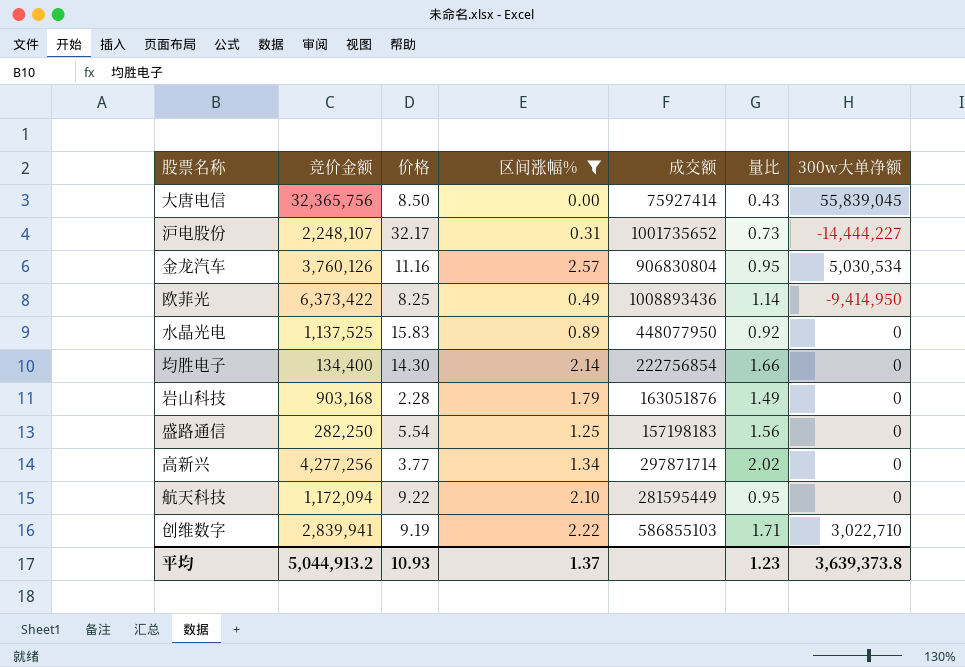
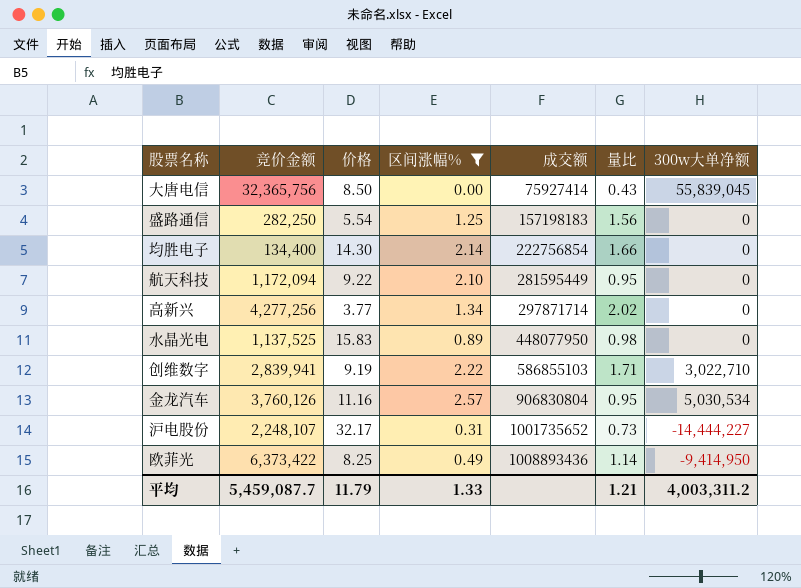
row order: none -> 成交额 ascending
row 岩山科技: 903,168 | 2.28 | 1.79 | 163051876 | 1.49 | 0 -> none
水晶光电 | 量比: 0.92 -> 0.98
平均 | 竞价金额: 5,044,913.2 -> 5,459,087.7
平均 | 价格: 10.93 -> 11.79
平均 | 区间涨幅%: 1.37 -> 1.33
平均 | 量比: 1.23 -> 1.21
平均 | 300w大单净额: 3,639,373.8 -> 4,003,311.2

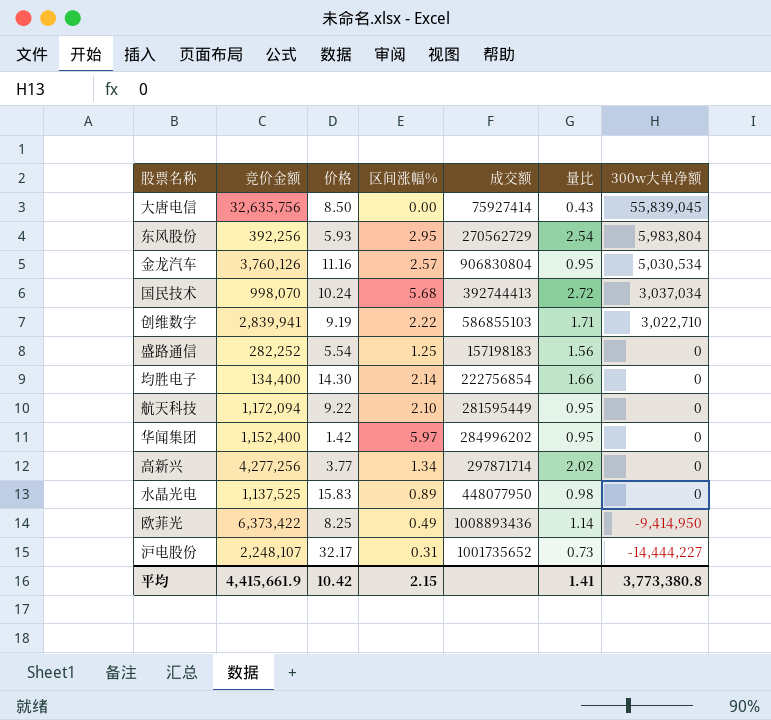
filter: 区间涨幅% <= 2.57 -> none
row order: 成交额 ascending -> 300w大单净额 descending
大唐电信 | 竞价金额: 32,365,756 -> 32,635,756
盛路通信 | 竞价金额: 282,250 -> 282,252
平均 | 竞价金额: 5,459,087.7 -> 4,415,661.9
平均 | 价格: 11.79 -> 10.42
平均 | 区间涨幅%: 1.33 -> 2.15
平均 | 量比: 1.21 -> 1.41
平均 | 300w大单净额: 4,003,311.2 -> 3,773,380.8

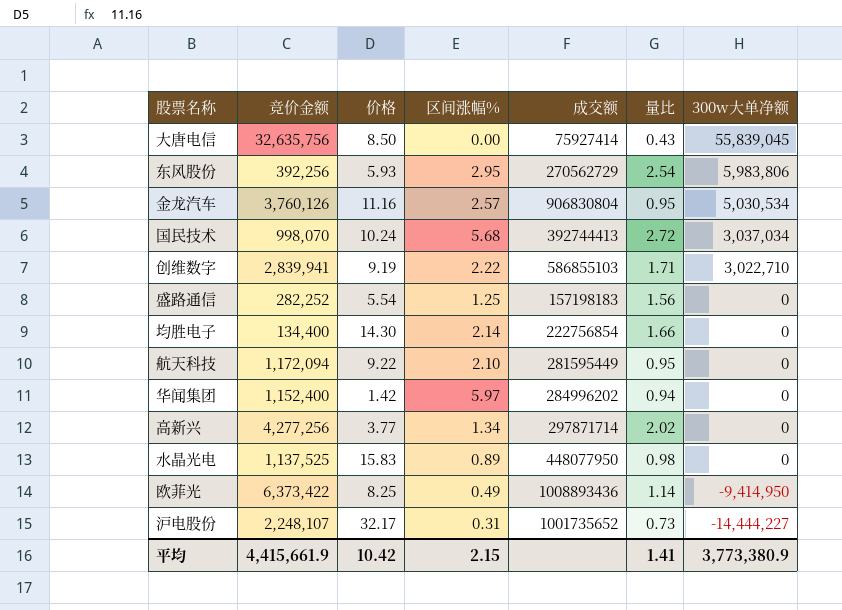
东风股份 | 300w大单净额: 5,983,804 -> 5,983,806
华闻集团 | 量比: 0.95 -> 0.94
平均 | 300w大单净额: 3,773,380.8 -> 3,773,380.9

